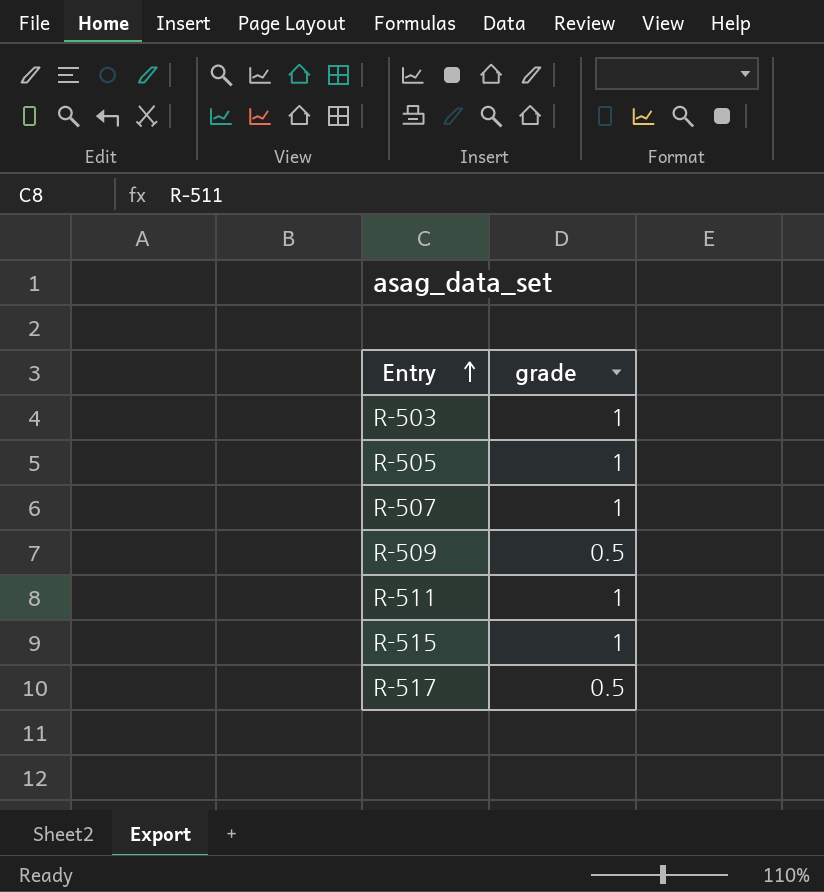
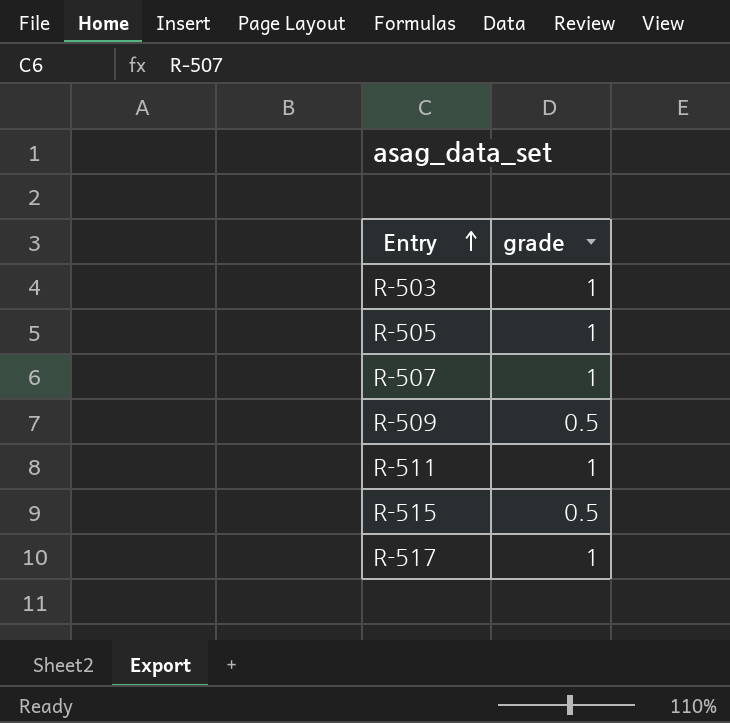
R-515 | grade: 1 -> 0.5
R-517 | grade: 0.5 -> 1

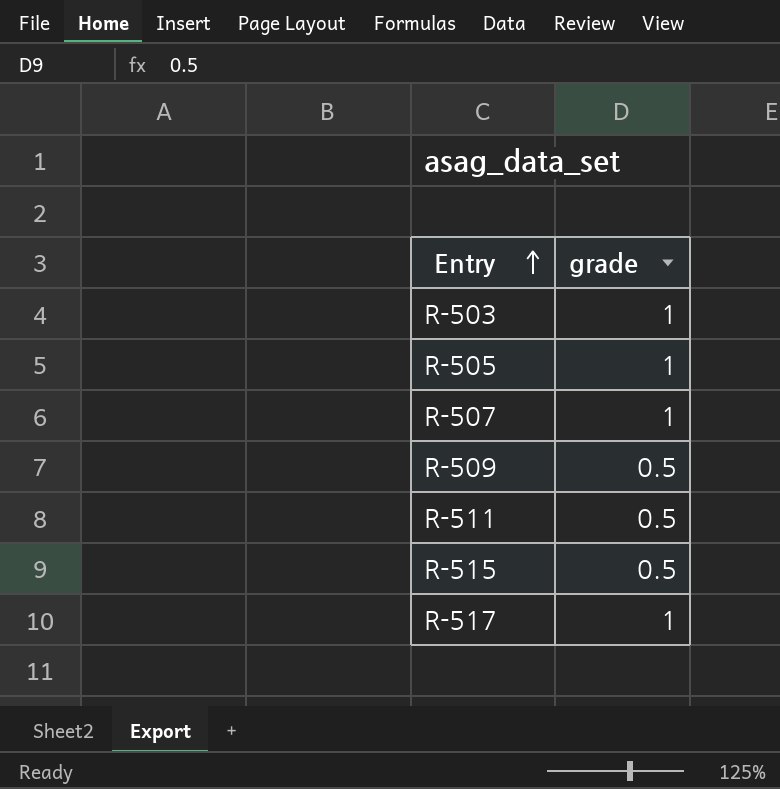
R-511 | grade: 1 -> 0.5

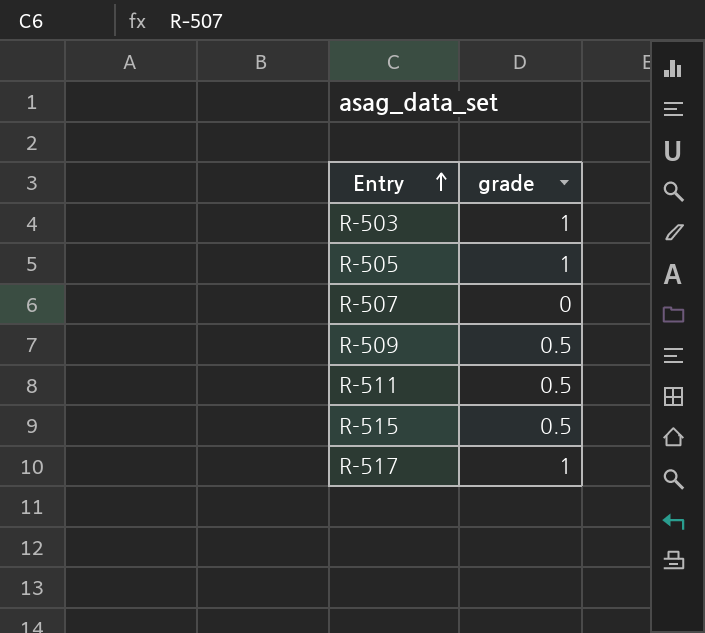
R-507 | grade: 1 -> 0

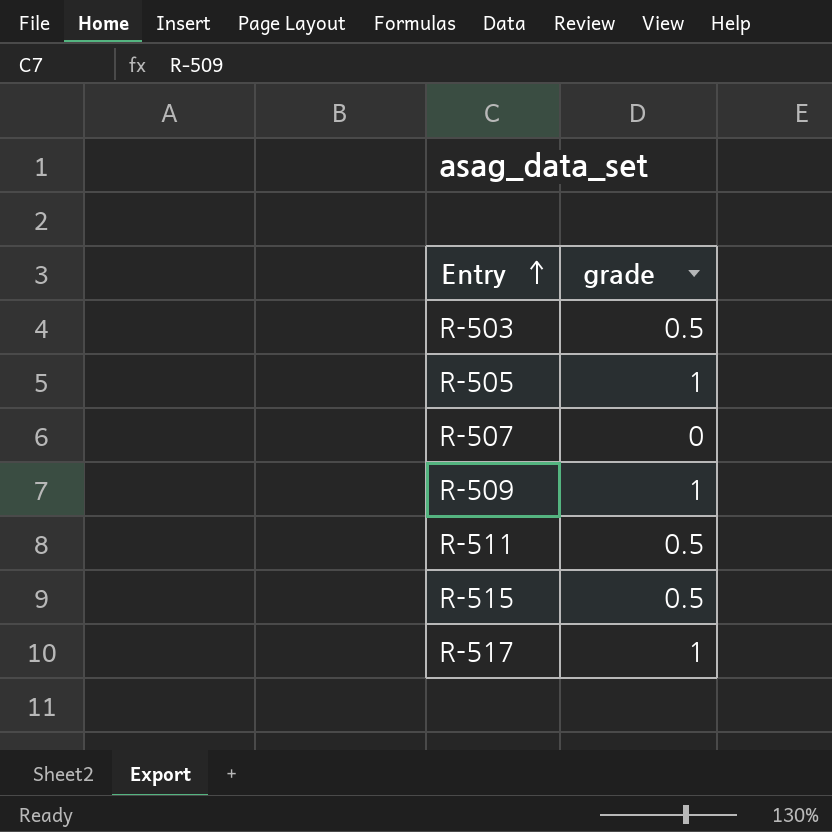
R-503 | grade: 1 -> 0.5
R-509 | grade: 0.5 -> 1

